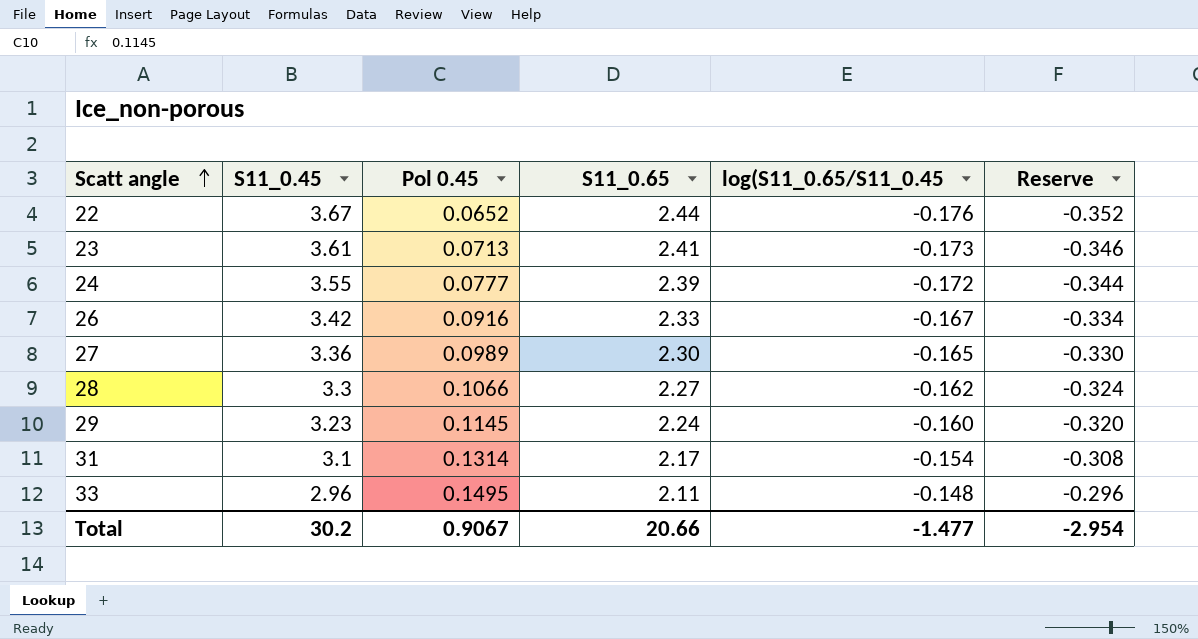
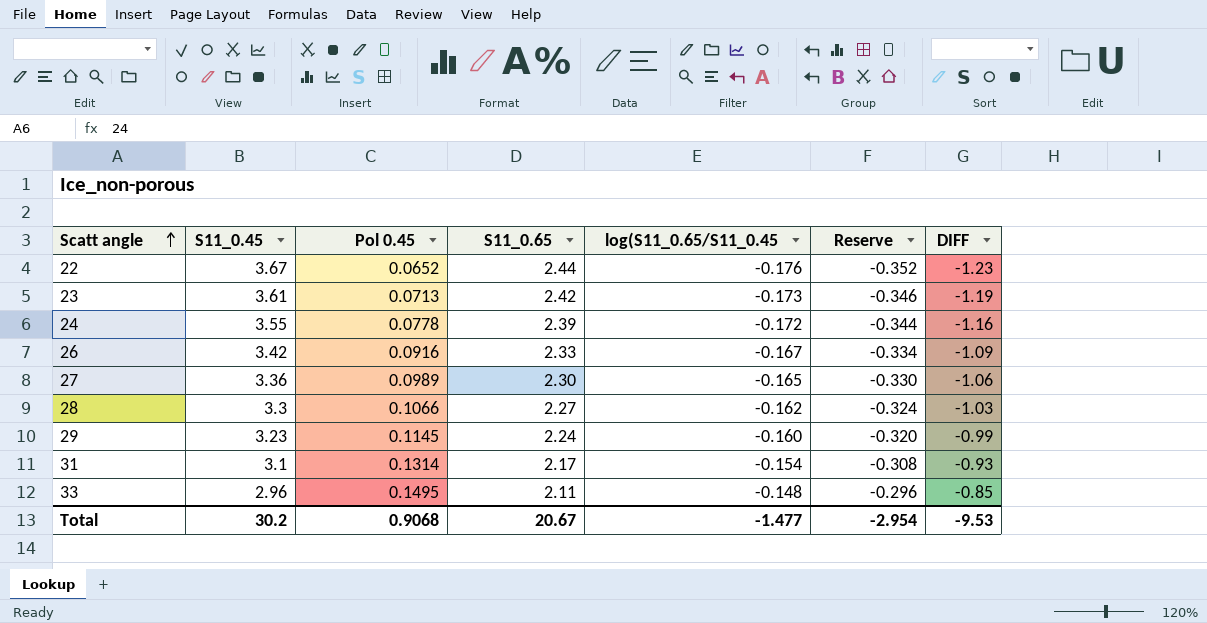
column DIFF | formula: none -> [S11_0.65] - [S11_0.45]
23 | S11_0.65: 2.41 -> 2.42
24 | Pol 0.45: 0.0777 -> 0.0778
Total | Pol 0.45: 0.9067 -> 0.9068
Total | S11_0.65: 20.66 -> 20.67

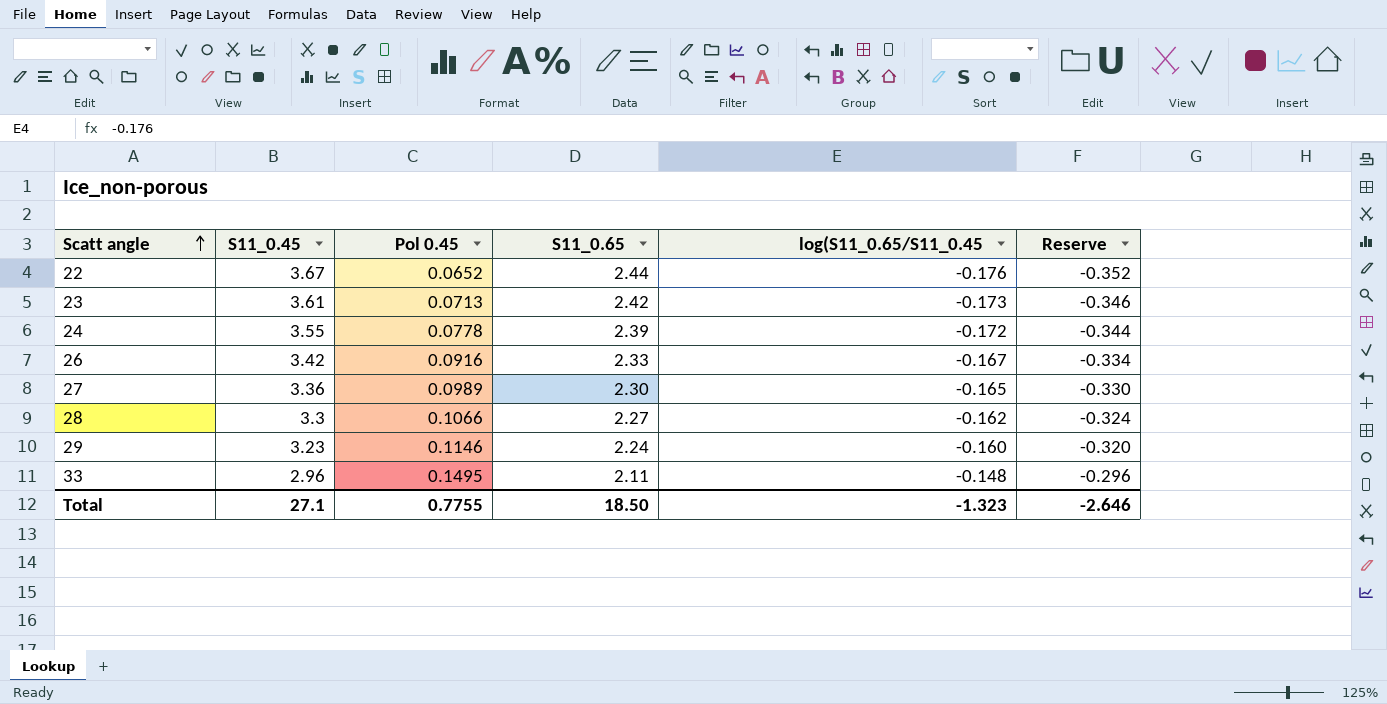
column DIFF | formula: [S11_0.65] - [S11_0.45] -> none
row 31: 3.1 | 0.1314 | 2.17 | -0.154 | -0.308 | -0.93 -> none
29 | Pol 0.45: 0.1145 -> 0.1146
Total | S11_0.45: 30.2 -> 27.1
Total | Pol 0.45: 0.9068 -> 0.7755
Total | S11_0.65: 20.67 -> 18.50
Total | log(S11_0.65/S11_0.45: -1.477 -> -1.323
Total | Reserve: -2.954 -> -2.646

